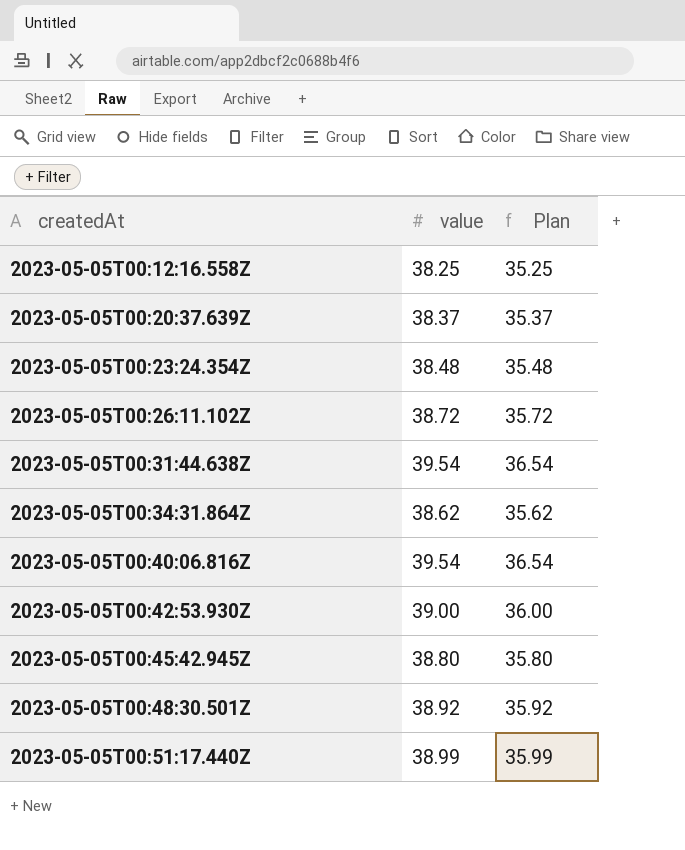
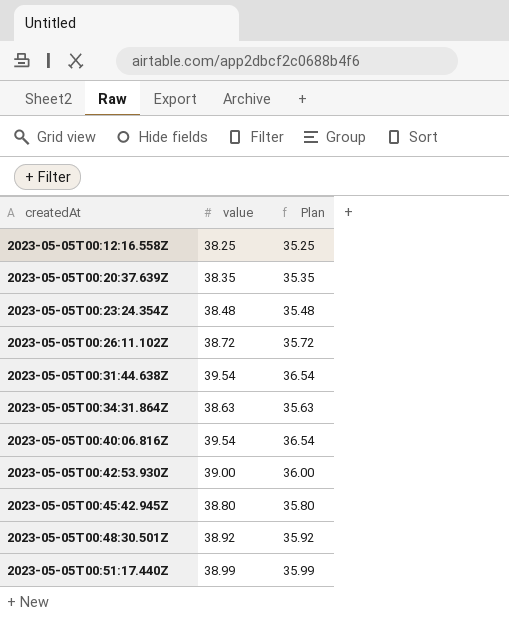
2023-05-05T00:20:37.639Z | value: 38.37 -> 38.35
2023-05-05T00:20:37.639Z | Plan: 35.37 -> 35.35
2023-05-05T00:34:31.864Z | value: 38.62 -> 38.63
2023-05-05T00:34:31.864Z | Plan: 35.62 -> 35.63

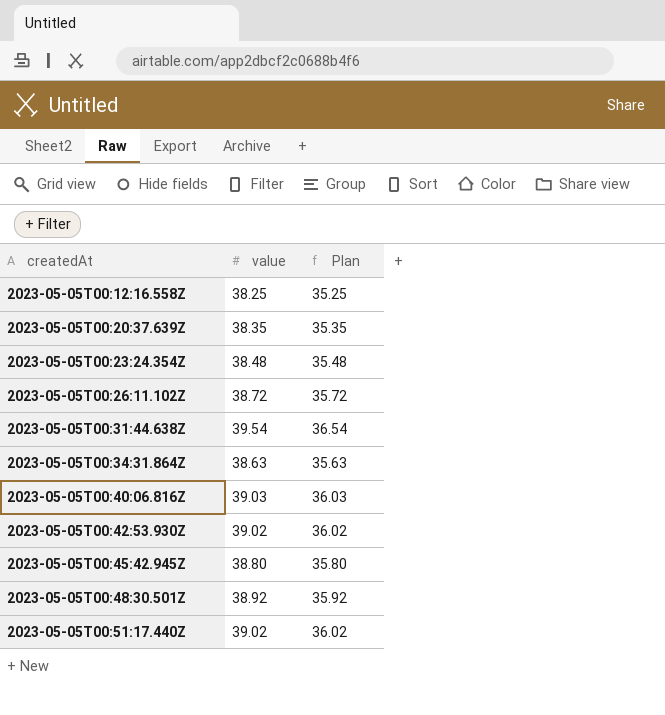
2023-05-05T00:40:06.816Z | value: 39.54 -> 39.03
2023-05-05T00:40:06.816Z | Plan: 36.54 -> 36.03
2023-05-05T00:42:53.930Z | value: 39.00 -> 39.02
2023-05-05T00:42:53.930Z | Plan: 36.00 -> 36.02
2023-05-05T00:51:17.440Z | value: 38.99 -> 39.02
2023-05-05T00:51:17.440Z | Plan: 35.99 -> 36.02

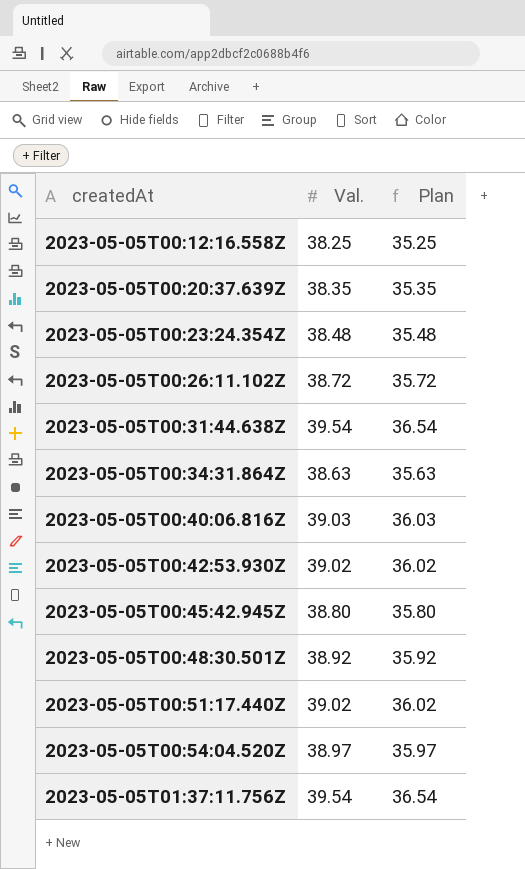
column name: value -> Val.
row 2023-05-05T00:54:04.520Z: none -> 38.97 | 35.97
row 2023-05-05T01:37:11.756Z: none -> 39.54 | 36.54

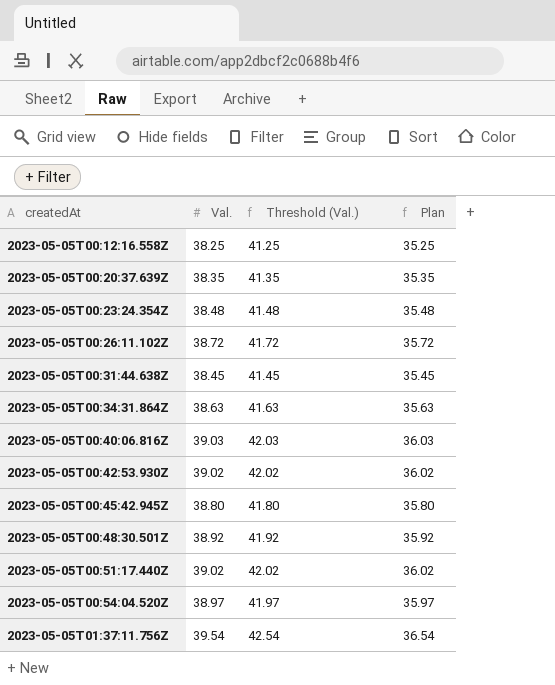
column Threshold (Val.) | formula: none -> [Val.] + 3
2023-05-05T00:31:44.638Z | Val.: 39.54 -> 38.45
2023-05-05T00:31:44.638Z | Plan: 36.54 -> 35.45

